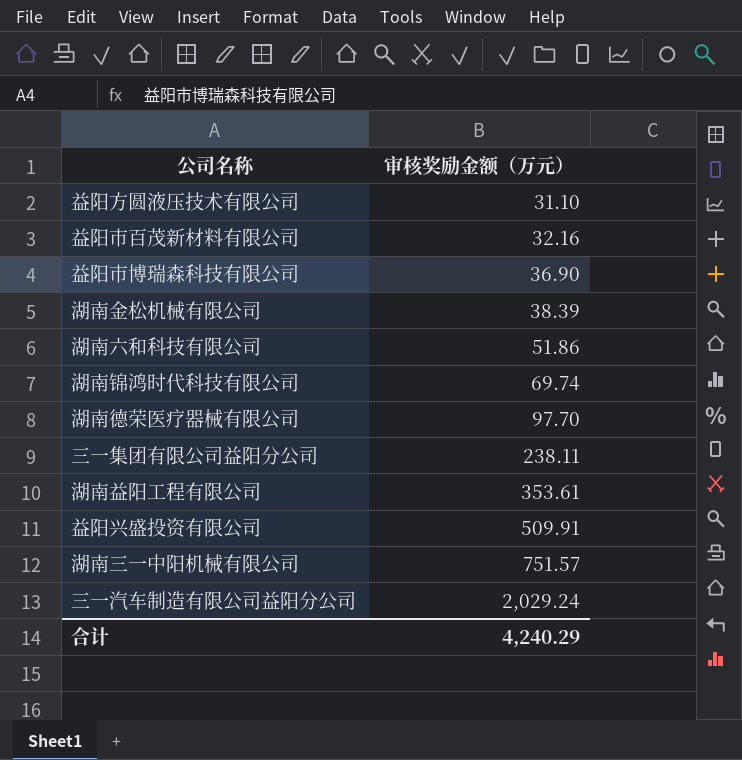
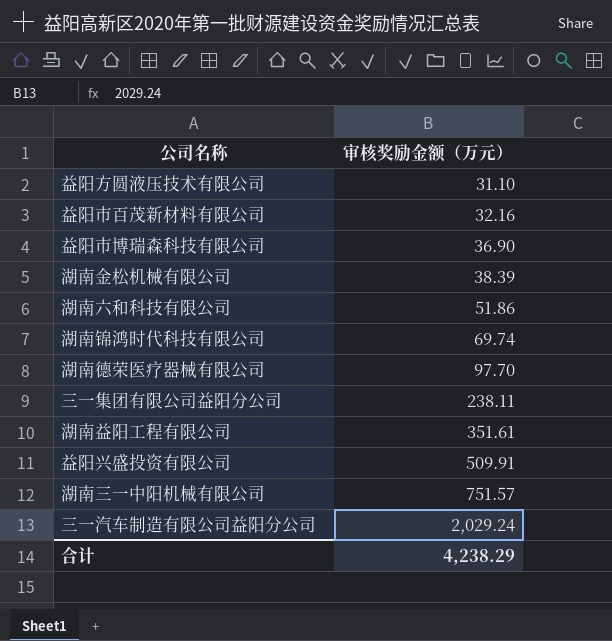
湖南益阳工程有限公司 | 审核奖励金额（万元）: 353.61 -> 351.61
合计 | 审核奖励金额（万元）: 4,240.29 -> 4,238.29

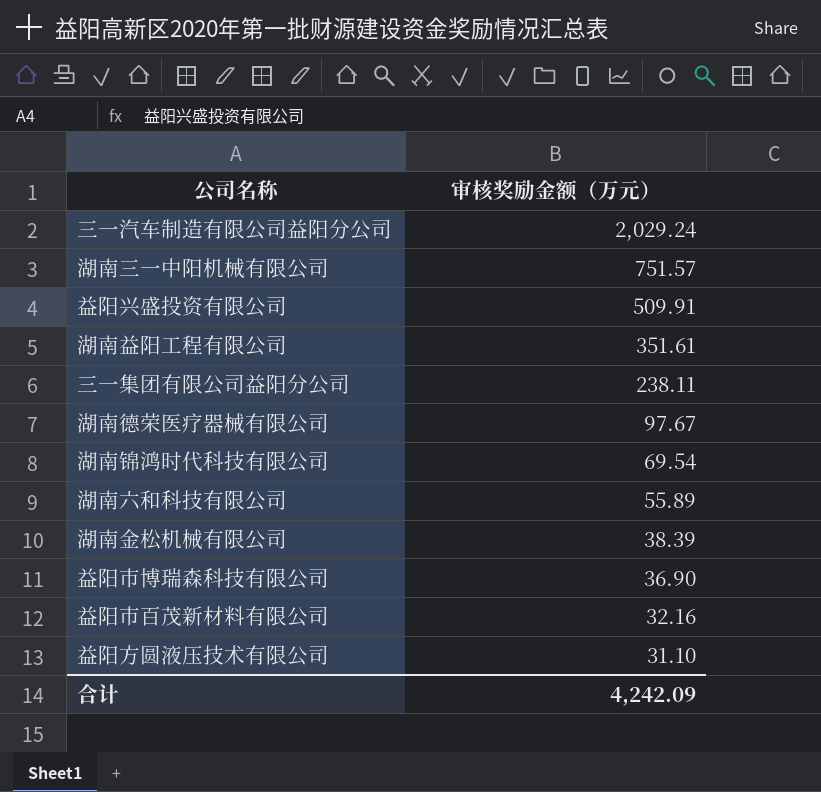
row order: 审核奖励金额（万元） ascending -> 审核奖励金额（万元） descending
湖南德荣医疗器械有限公司 | 审核奖励金额（万元）: 97.70 -> 97.67
湖南锦鸿时代科技有限公司 | 审核奖励金额（万元）: 69.74 -> 69.54
湖南六和科技有限公司 | 审核奖励金额（万元）: 51.86 -> 55.89
合计 | 审核奖励金额（万元）: 4,238.29 -> 4,242.09

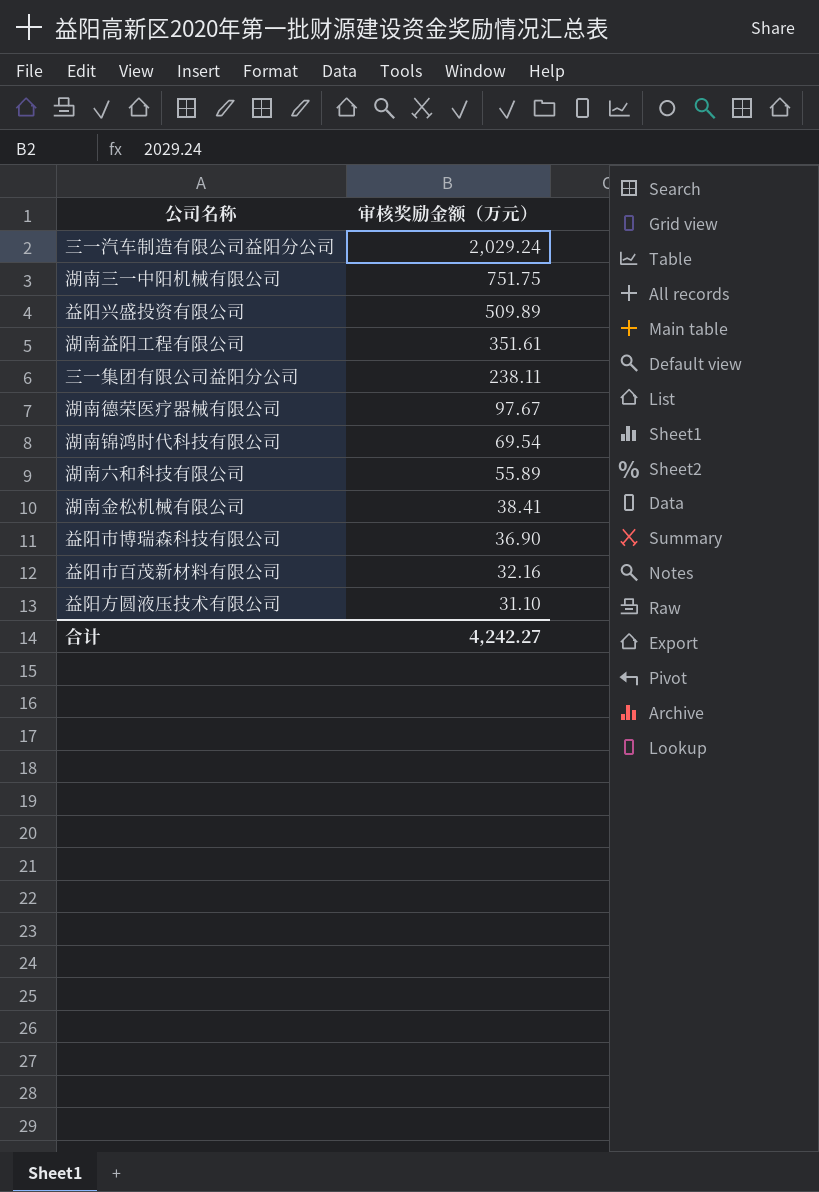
湖南三一中阳机械有限公司 | 审核奖励金额（万元）: 751.57 -> 751.75
益阳兴盛投资有限公司 | 审核奖励金额（万元）: 509.91 -> 509.89
湖南金松机械有限公司 | 审核奖励金额（万元）: 38.39 -> 38.41
合计 | 审核奖励金额（万元）: 4,242.09 -> 4,242.27

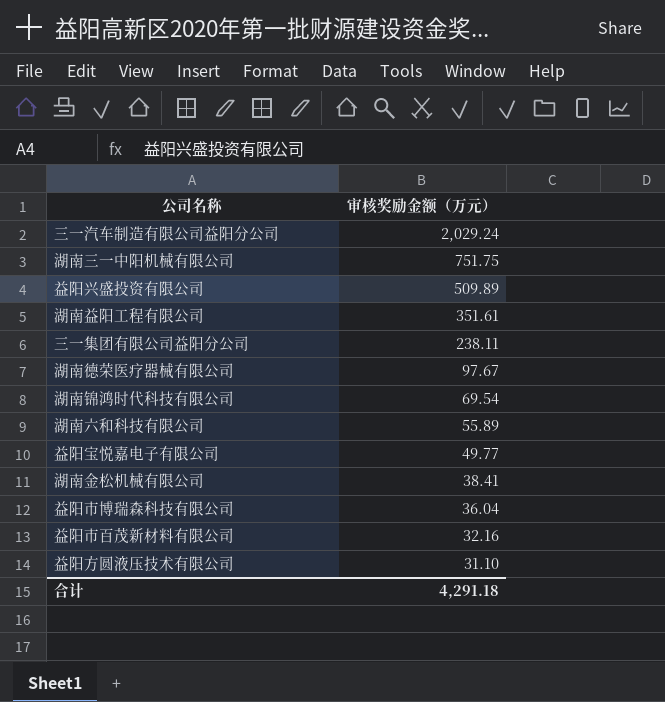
row 益阳宝悦嘉电子有限公司: none -> 49.77
益阳市博瑞森科技有限公司 | 审核奖励金额（万元）: 36.90 -> 36.04
合计 | 审核奖励金额（万元）: 4,242.27 -> 4,291.18

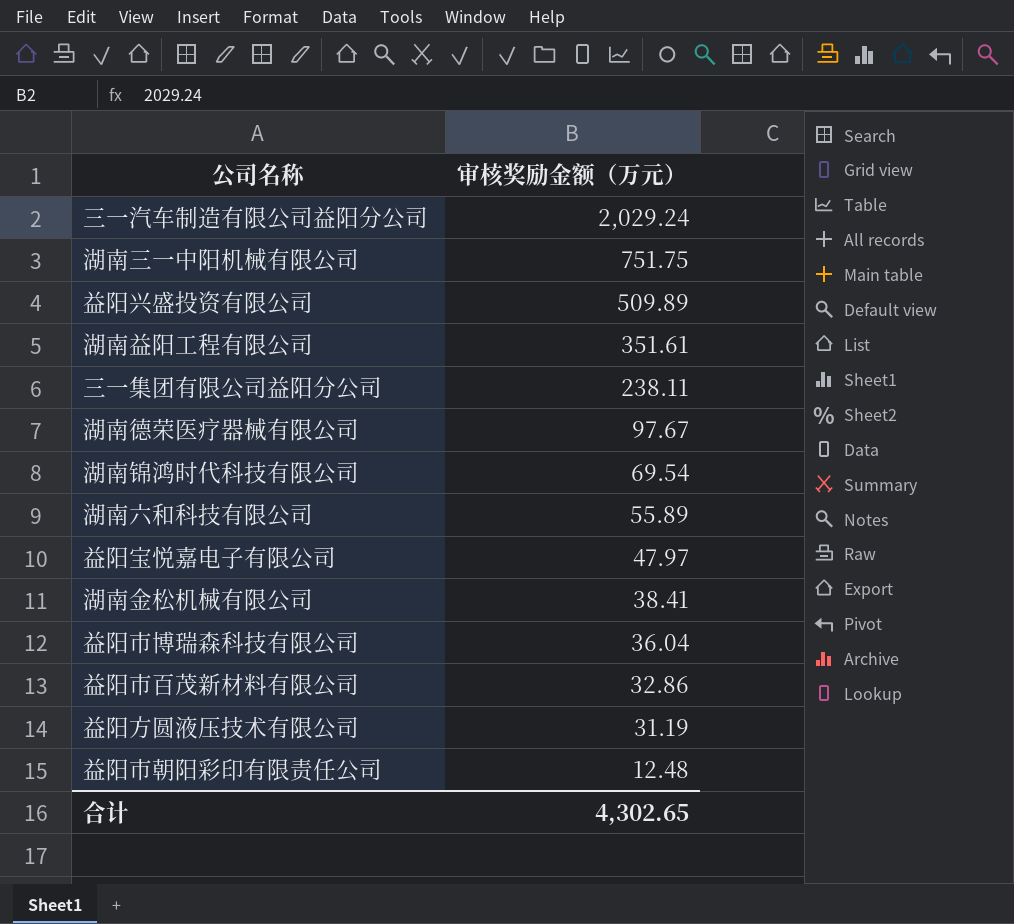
益阳宝悦嘉电子有限公司 | 审核奖励金额（万元）: 49.77 -> 47.97
益阳市百茂新材料有限公司 | 审核奖励金额（万元）: 32.16 -> 32.86
益阳方圆液压技术有限公司 | 审核奖励金额（万元）: 31.10 -> 31.19
row 益阳市朝阳彩印有限责任公司: none -> 12.48
合计 | 审核奖励金额（万元）: 4,291.18 -> 4,302.65

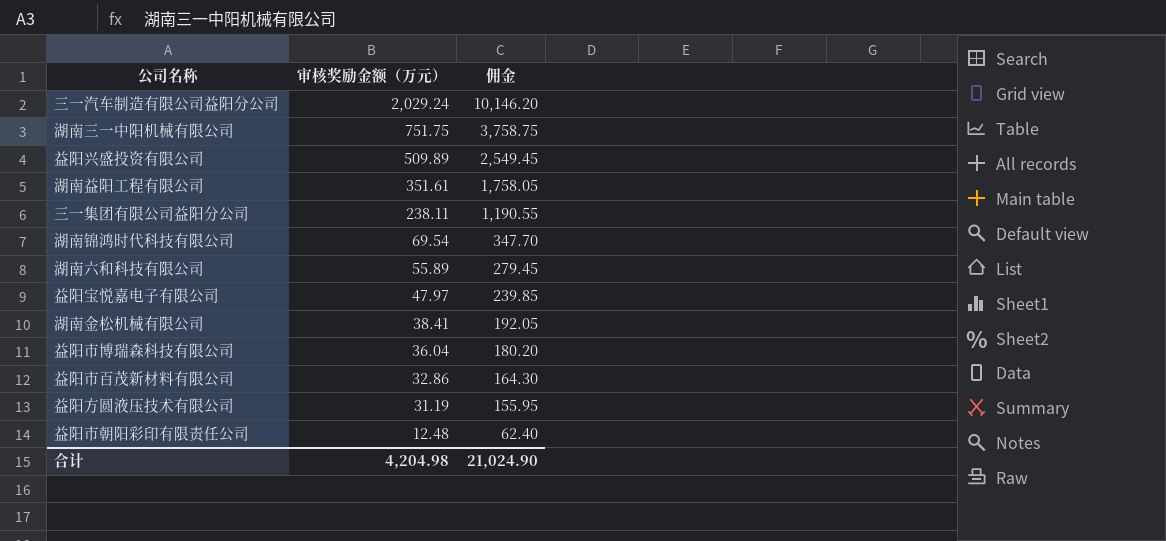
column 佣金 | formula: none -> [审核奖励金额（万元）] * 5
row 湖南德荣医疗器械有限公司: 97.67 -> none
合计 | 审核奖励金额（万元）: 4,302.65 -> 4,204.98

